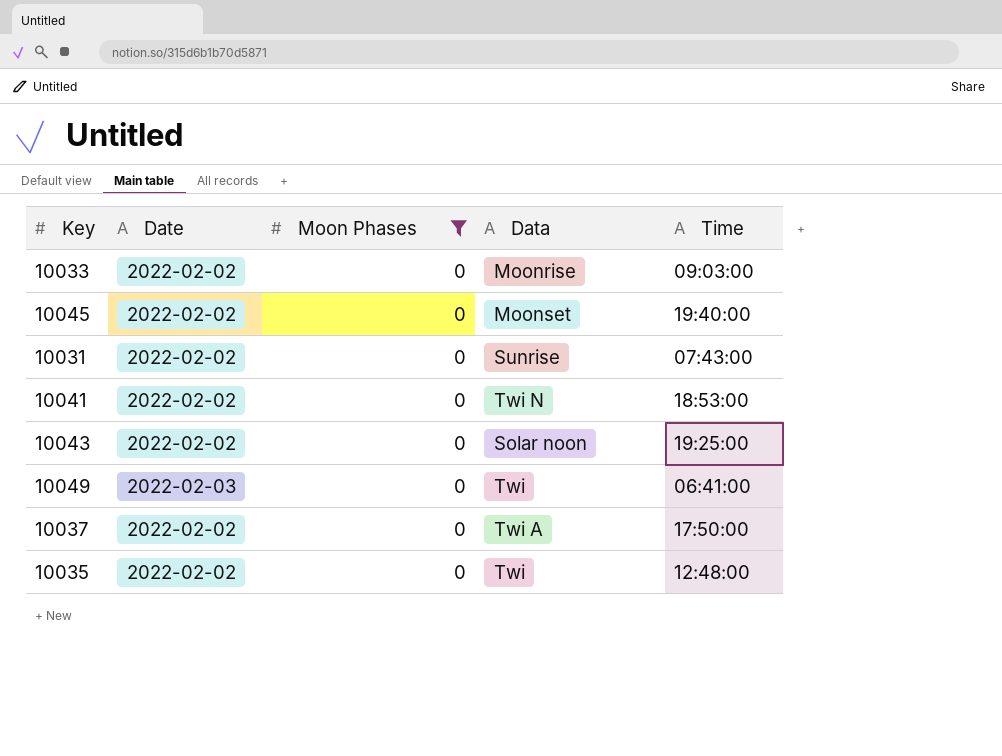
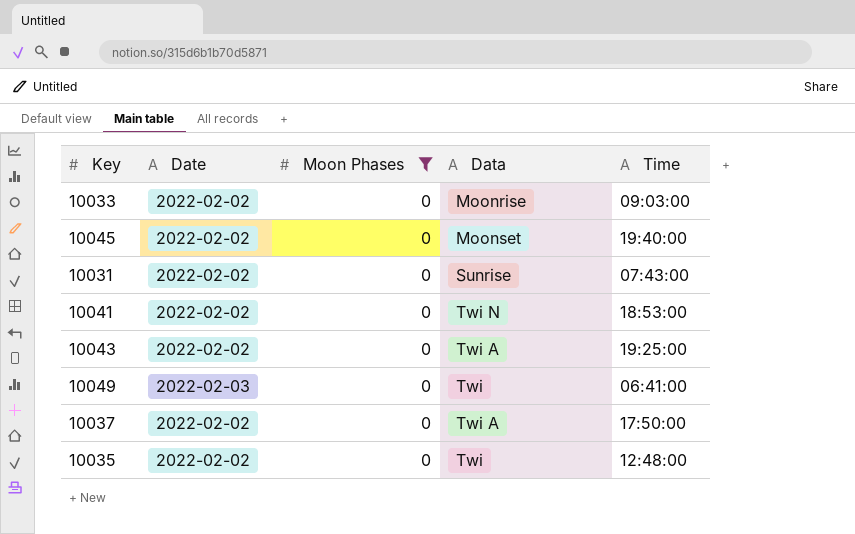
10043 | Data: Solar noon -> Twi A

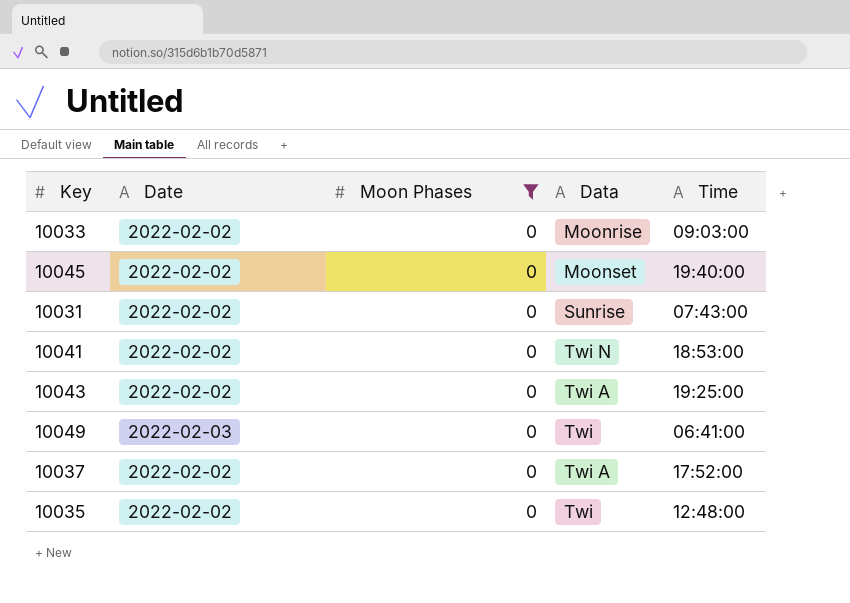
10037 | Time: 17:50:00 -> 17:52:00

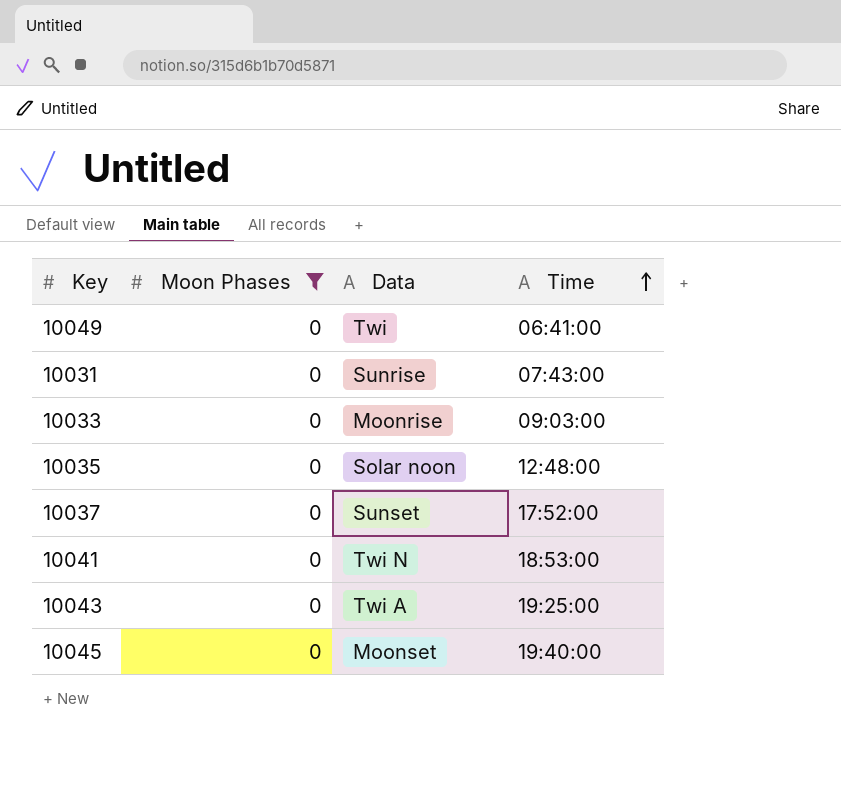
row order: none -> Time ascending
column Date | position: 2 -> none
10035 | Data: Twi -> Solar noon
10037 | Data: Twi A -> Sunset

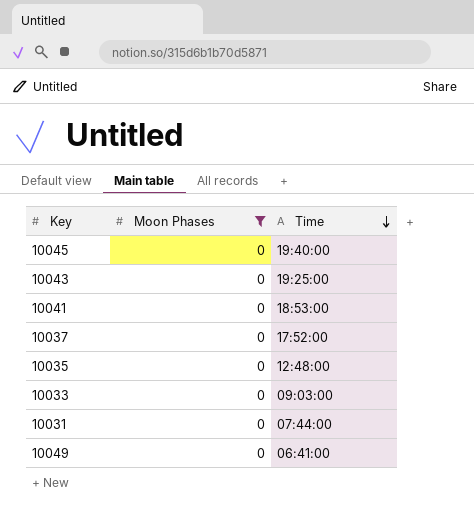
row order: Time ascending -> Time descending
column Data | position: 3 -> none
10031 | Time: 07:43:00 -> 07:44:00

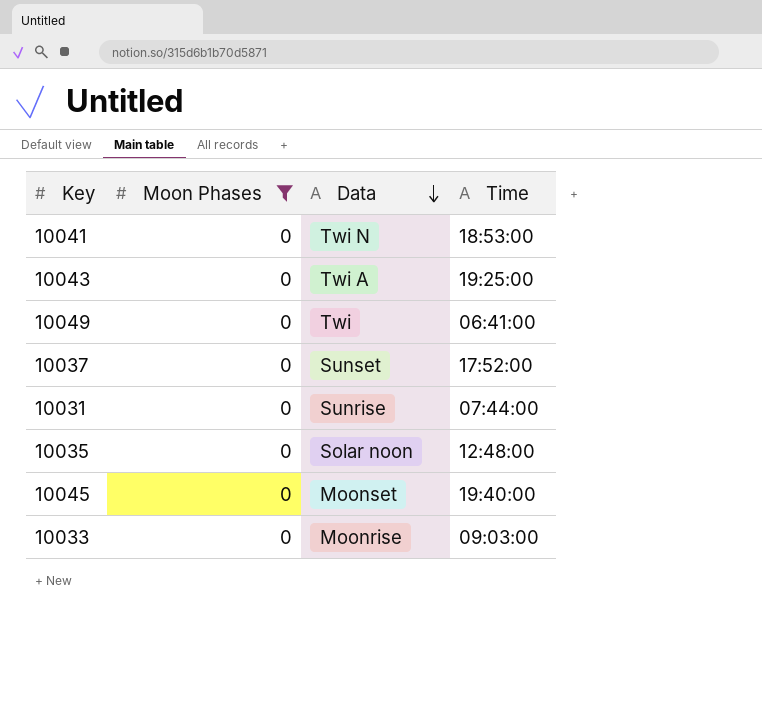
row order: Time descending -> Data descending
column Data | position: none -> 3

